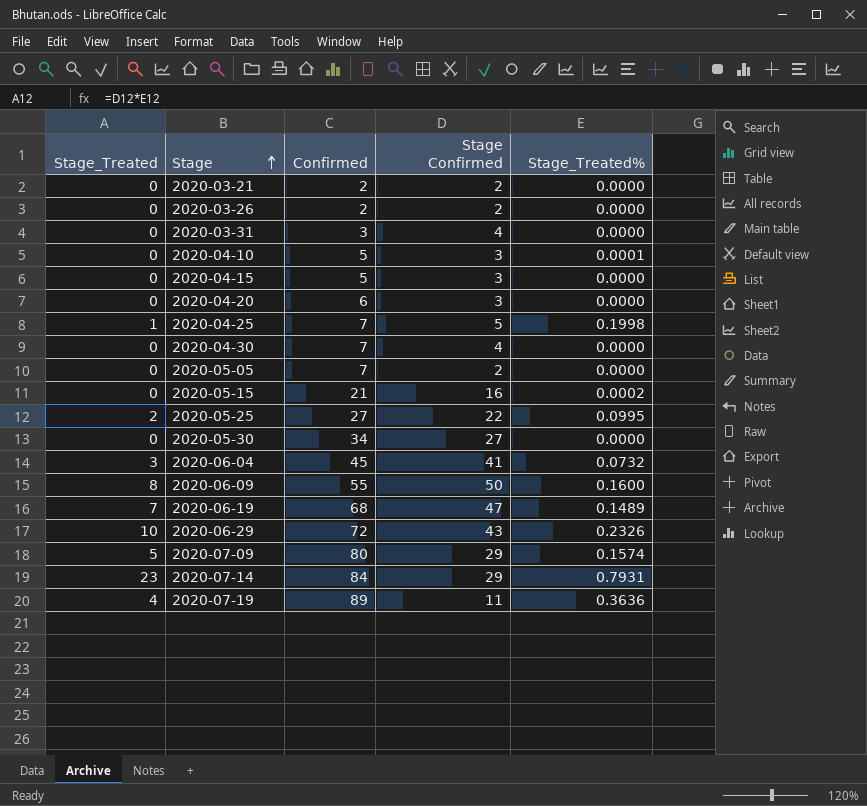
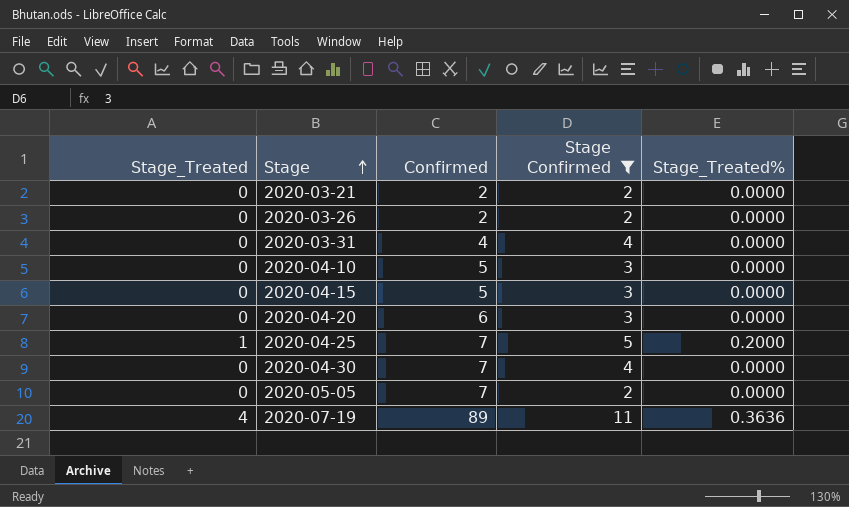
filter: none -> Stage Confirmed <= 11
2020-03-31 | Confirmed: 3 -> 4
2020-04-10 | Stage_Treated%: 0.0001 -> 0.0000
2020-04-25 | Stage_Treated%: 0.1998 -> 0.2000

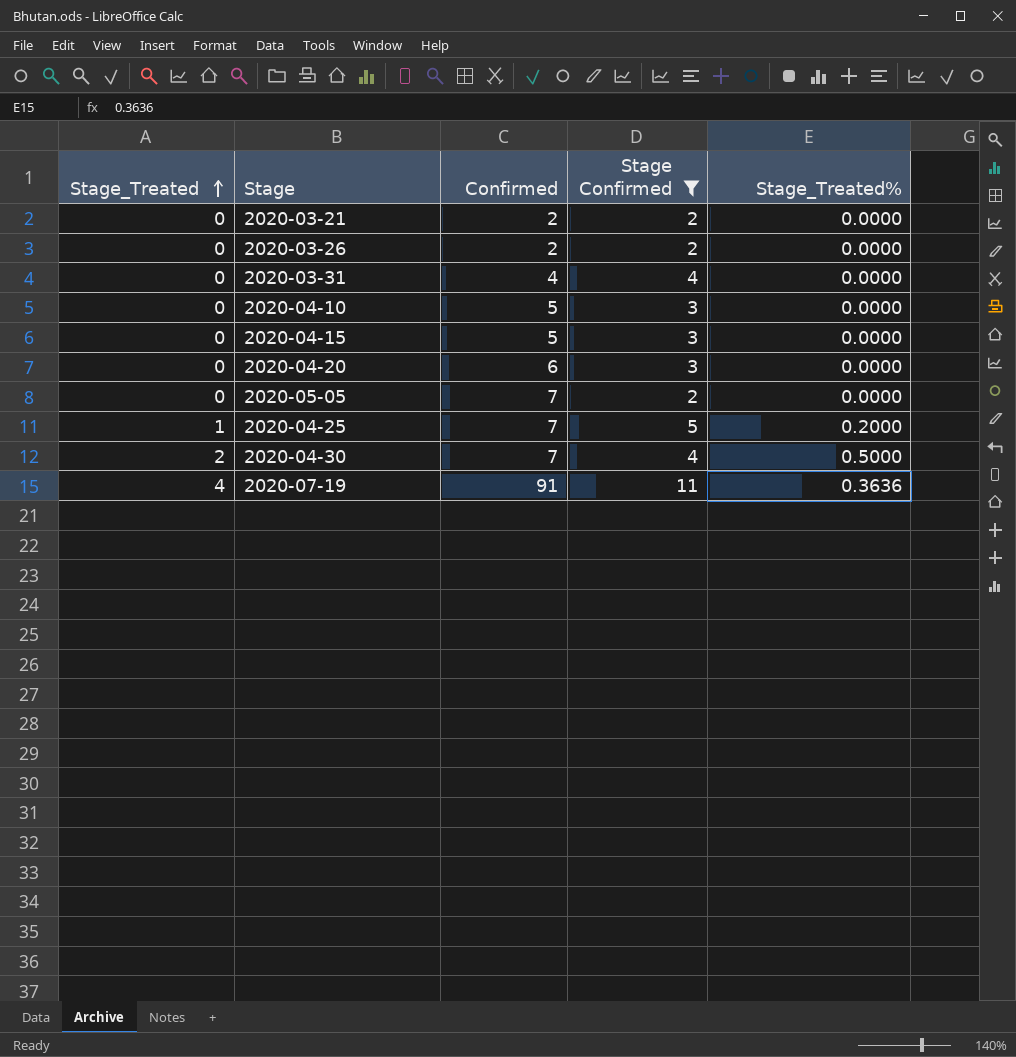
row order: Stage ascending -> Stage_Treated ascending
2020-04-30 | Stage_Treated: 0 -> 2
2020-04-30 | Stage_Treated%: 0.0000 -> 0.5000
2020-07-19 | Confirmed: 89 -> 91

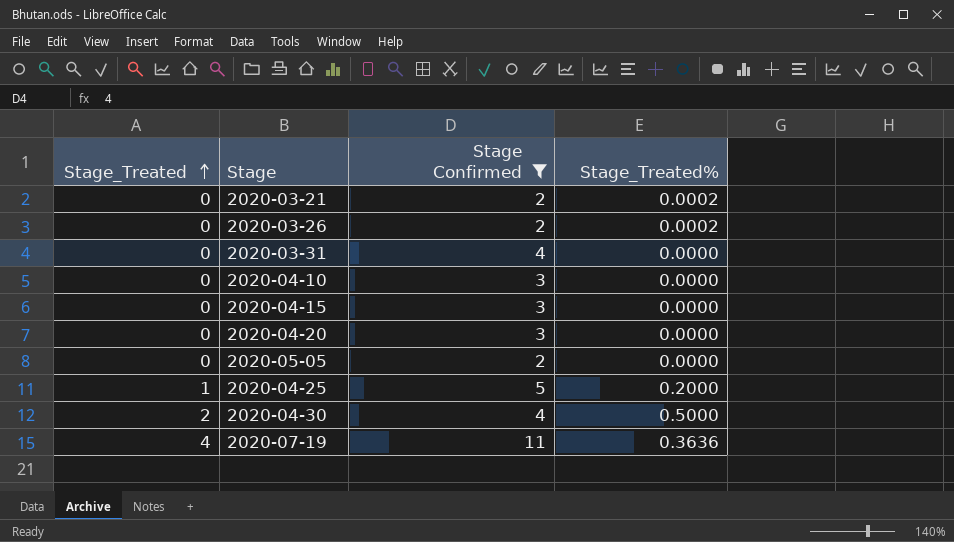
column Confirmed | position: 3 -> none
2020-03-21 | Stage_Treated%: 0.0000 -> 0.0002
2020-03-26 | Stage_Treated%: 0.0000 -> 0.0002

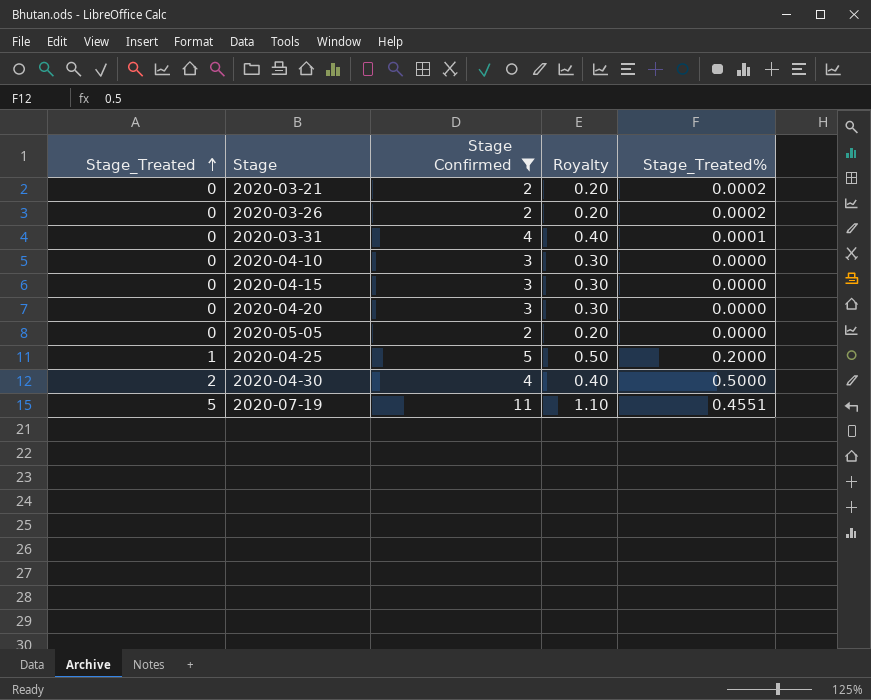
column Royalty | formula: none -> [Stage Confirmed] * 0.1
2020-03-31 | Stage_Treated%: 0.0000 -> 0.0001
2020-07-19 | Stage_Treated: 4 -> 5
2020-07-19 | Stage_Treated%: 0.3636 -> 0.4551

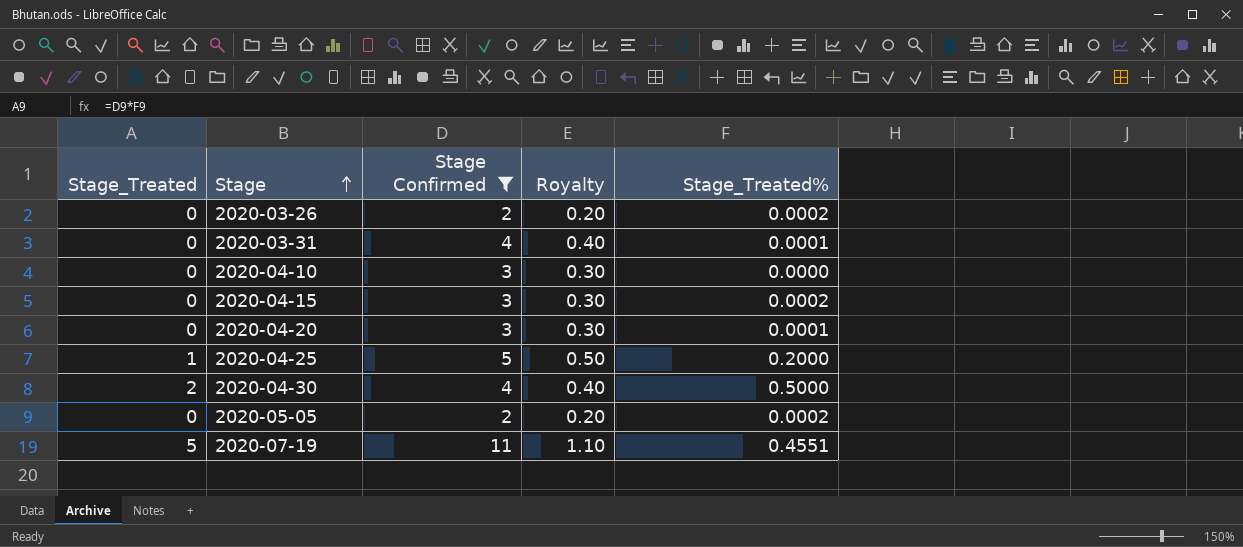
row order: Stage_Treated ascending -> Stage ascending
row 2020-03-21: 0 | 2 | 0.20 | 0.0002 -> none
2020-04-15 | Stage_Treated%: 0.0000 -> 0.0002
2020-04-20 | Stage_Treated%: 0.0000 -> 0.0001
2020-05-05 | Stage_Treated%: 0.0000 -> 0.0002

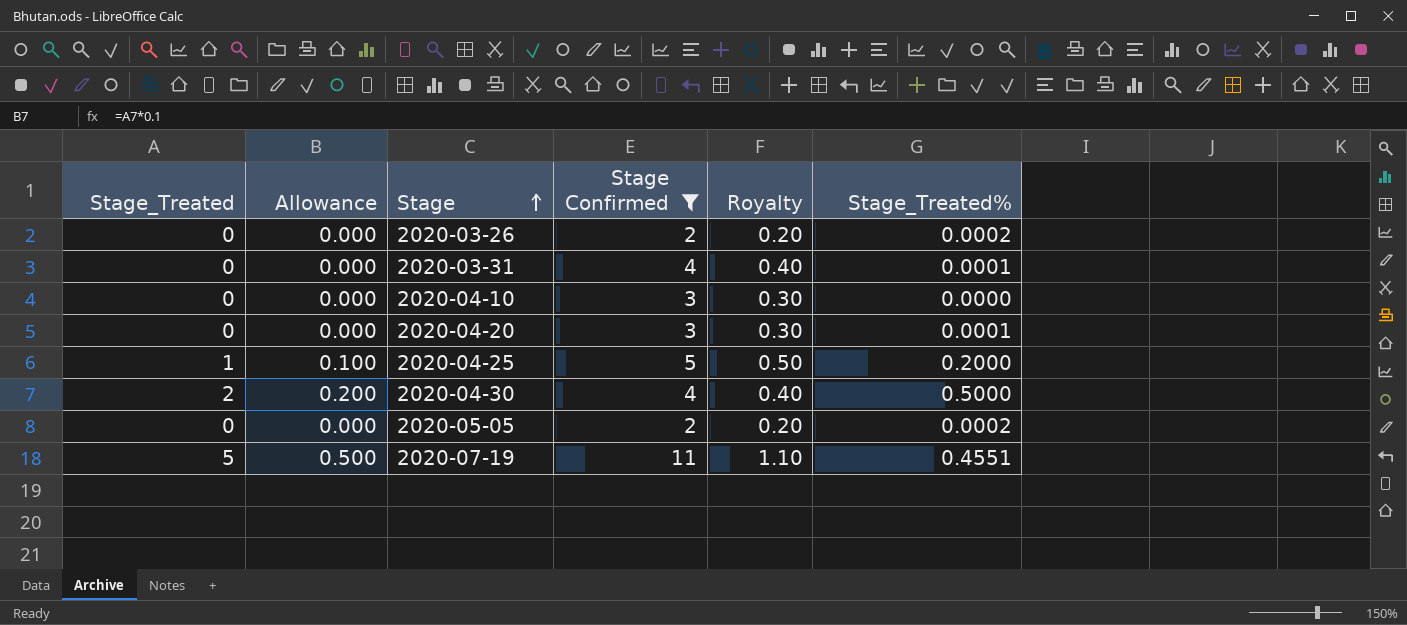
column Allowance | formula: none -> [Stage_Treated] * 0.1
row 2020-04-15: 0 | 3 | 0.30 | 0.0002 -> none

